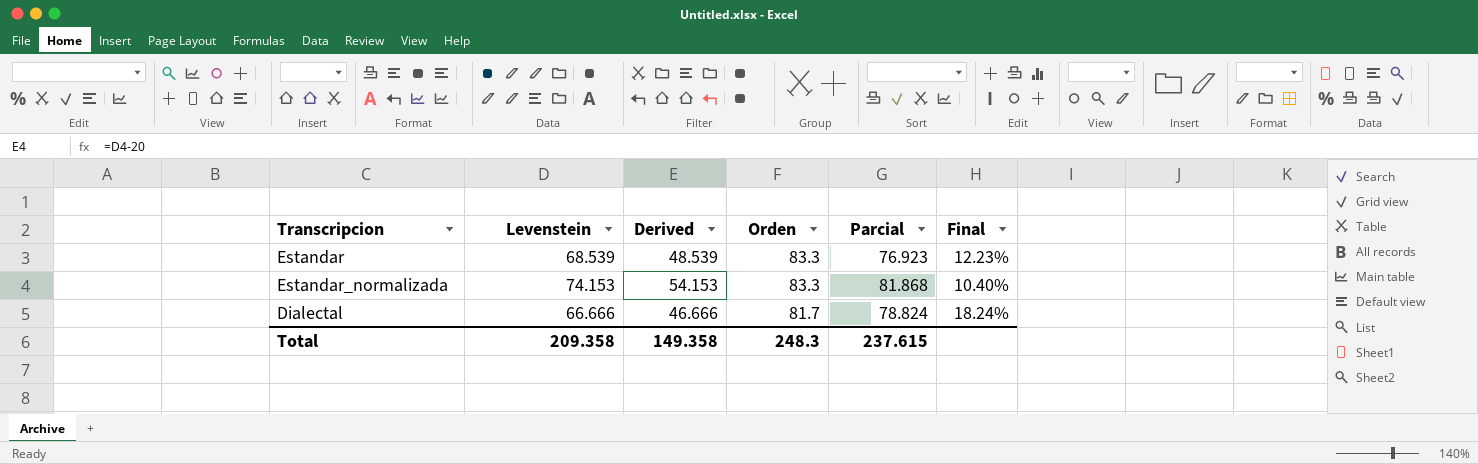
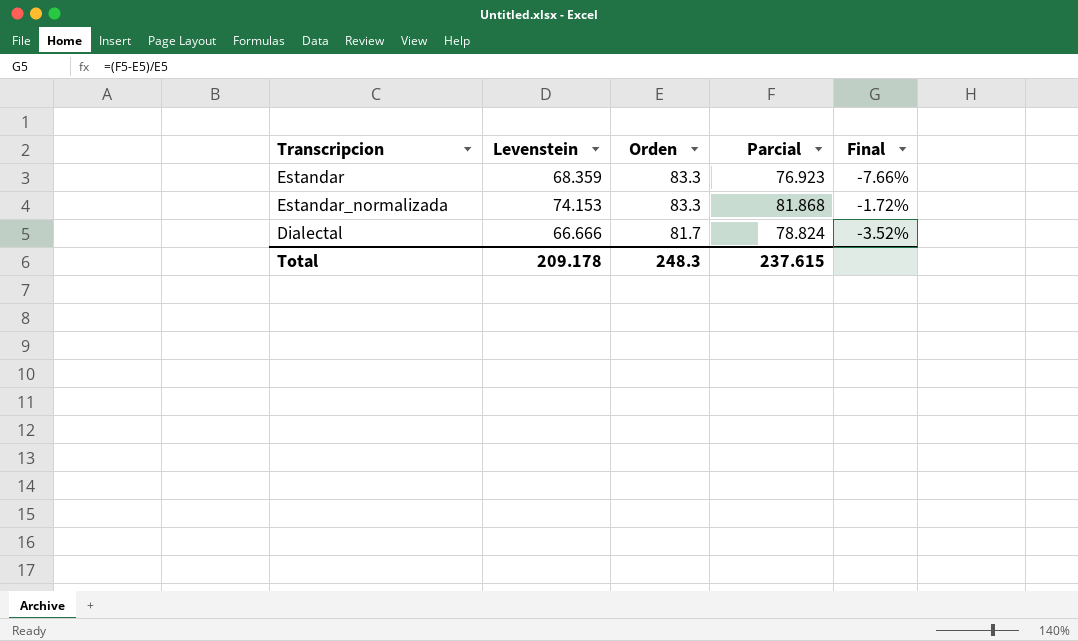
column Derived | formula: [Levenstein] - 20 -> none
column Final | formula: ([Parcial] - [Levenstein]) / [Levenstein] -> ([Parcial] - [Orden]) / [Orden]
Estandar | Levenstein: 68.539 -> 68.359
Total | Levenstein: 209.358 -> 209.178

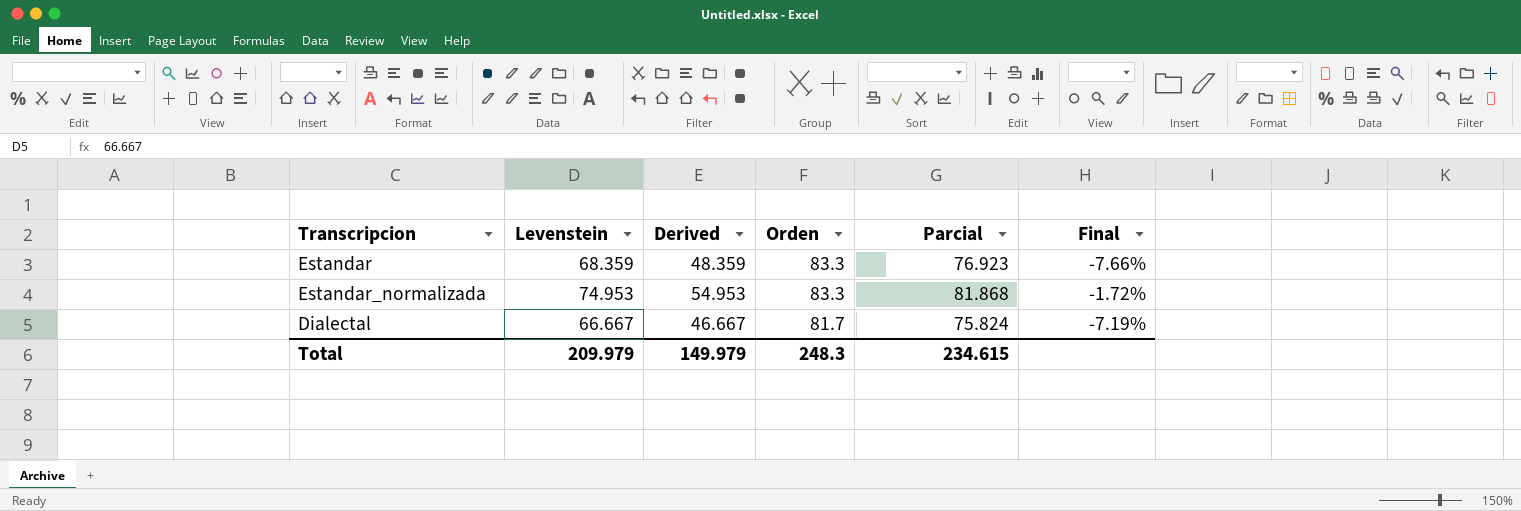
column Derived | formula: none -> [Levenstein] - 20
Estandar_normalizada | Levenstein: 74.153 -> 74.953
Dialectal | Levenstein: 66.666 -> 66.667
Dialectal | Parcial: 78.824 -> 75.824
Dialectal | Final: -3.52% -> -7.19%
Total | Levenstein: 209.178 -> 209.979
Total | Parcial: 237.615 -> 234.615

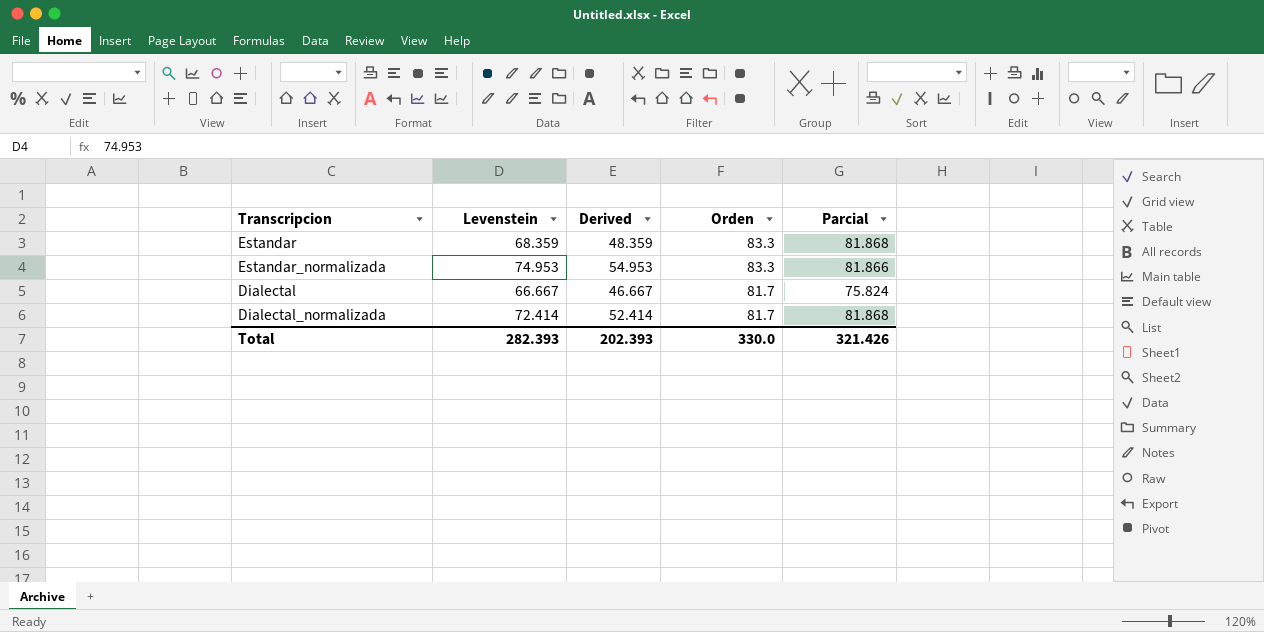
column Final | formula: ([Parcial] - [Orden]) / [Orden] -> none
Estandar | Parcial: 76.923 -> 81.868
Estandar_normalizada | Parcial: 81.868 -> 81.866
row Dialectal_normalizada: none -> 72.414 | 52.414 | 81.7 | 81.868
Total | Levenstein: 209.979 -> 282.393
Total | Derived: 149.979 -> 202.393
Total | Orden: 248.3 -> 330.0
Total | Parcial: 234.615 -> 321.426

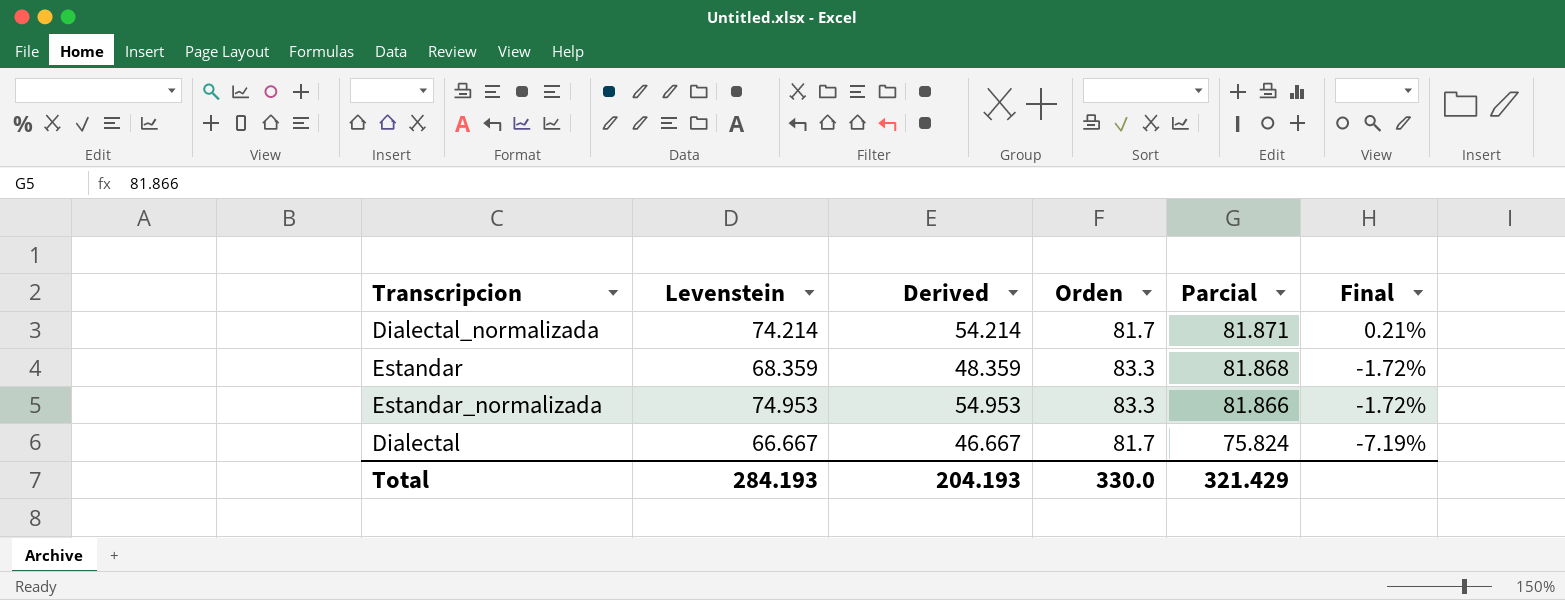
row order: Orden descending -> Parcial descending
column Final | formula: none -> ([Parcial] - [Orden]) / [Orden]
Dialectal_normalizada | Levenstein: 72.414 -> 74.214
Dialectal_normalizada | Derived: 52.414 -> 54.214
Dialectal_normalizada | Parcial: 81.868 -> 81.871
Total | Levenstein: 282.393 -> 284.193
Total | Derived: 202.393 -> 204.193
Total | Parcial: 321.426 -> 321.429

